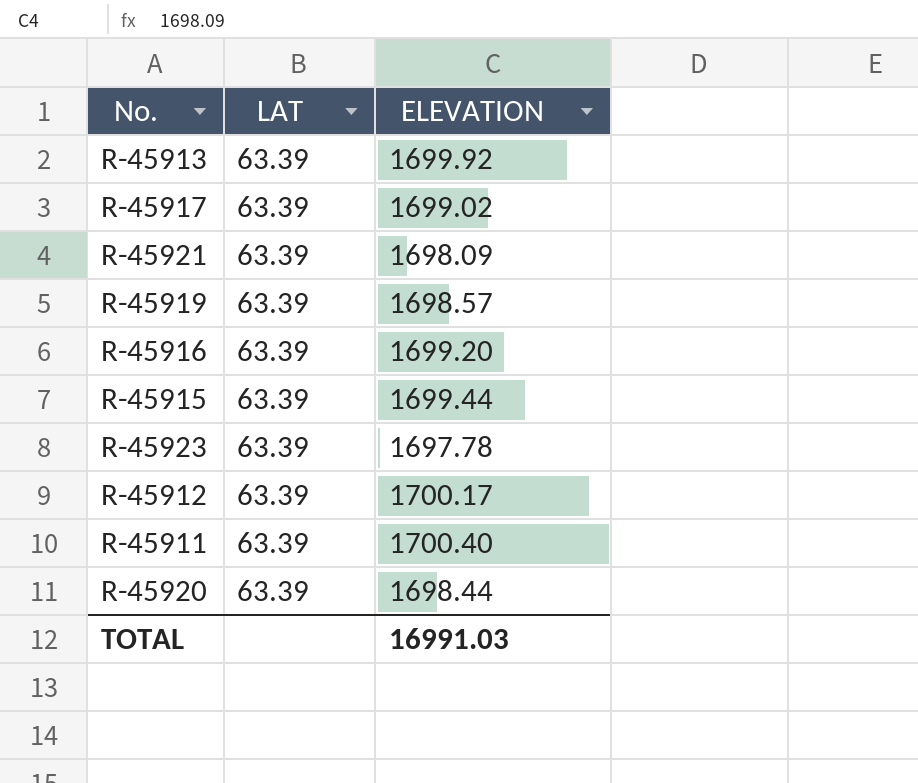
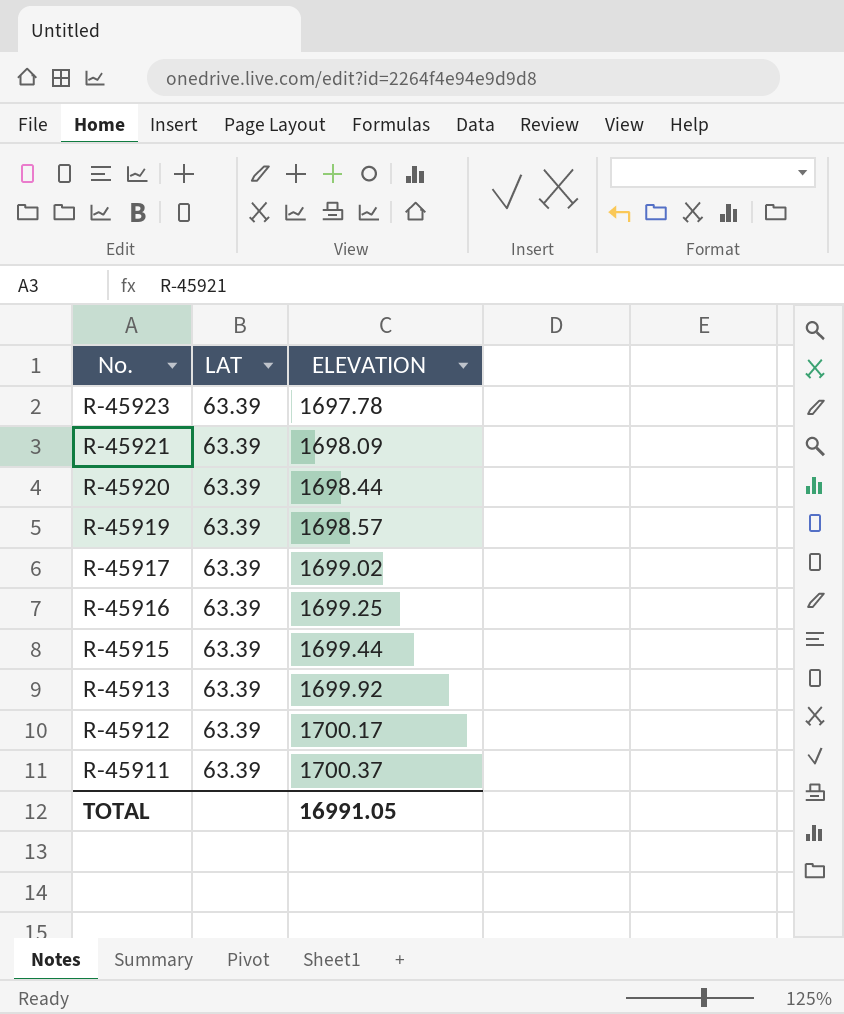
row order: none -> No. descending
R-45916 | ELEVATION: 1699.20 -> 1699.25
R-45911 | ELEVATION: 1700.40 -> 1700.37
TOTAL | ELEVATION: 16991.03 -> 16991.05

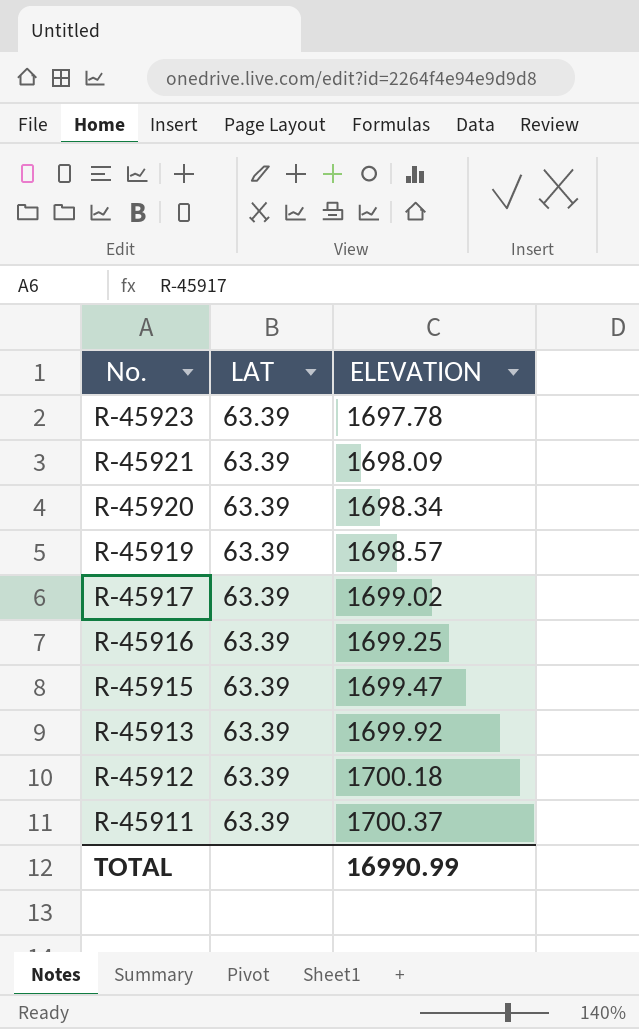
R-45920 | ELEVATION: 1698.44 -> 1698.34
R-45915 | ELEVATION: 1699.44 -> 1699.47
R-45912 | ELEVATION: 1700.17 -> 1700.18
TOTAL | ELEVATION: 16991.05 -> 16990.99

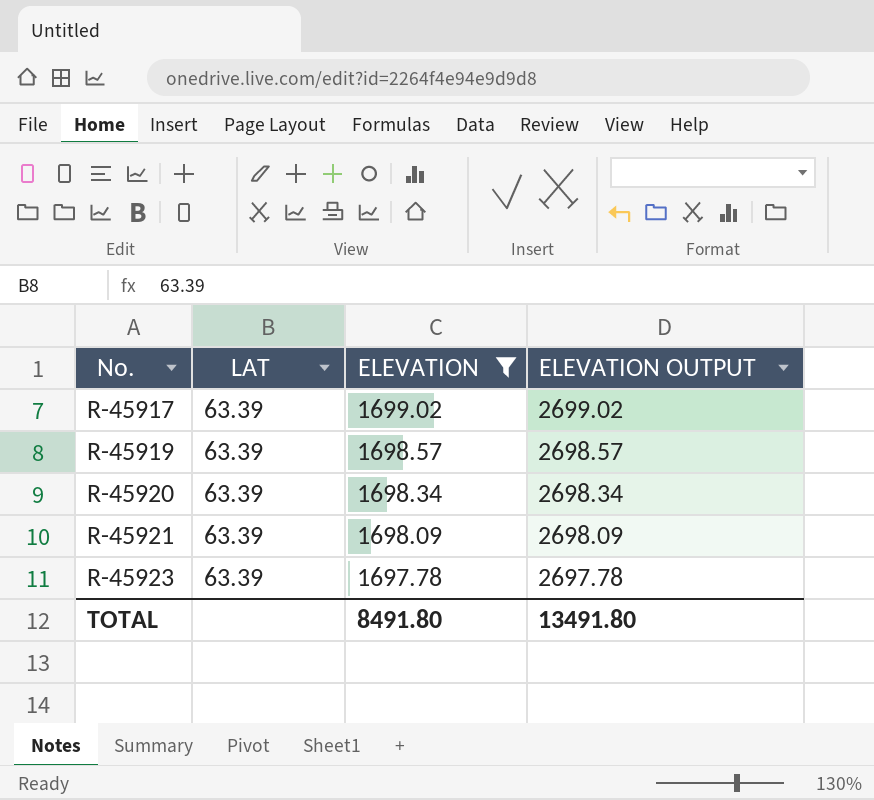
filter: none -> ELEVATION <= 1699.02
row order: No. descending -> No. ascending
column ELEVATION OUTPUT | formula: none -> [ELEVATION] + 1000
TOTAL | ELEVATION: 16990.99 -> 8491.80

